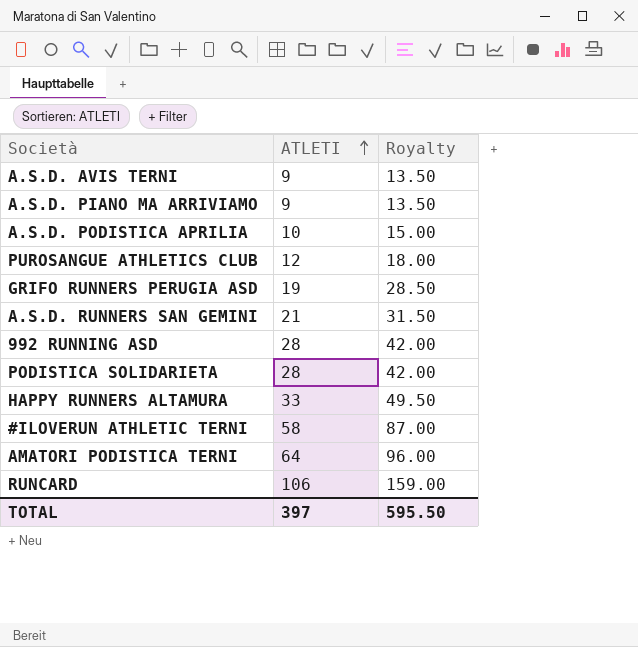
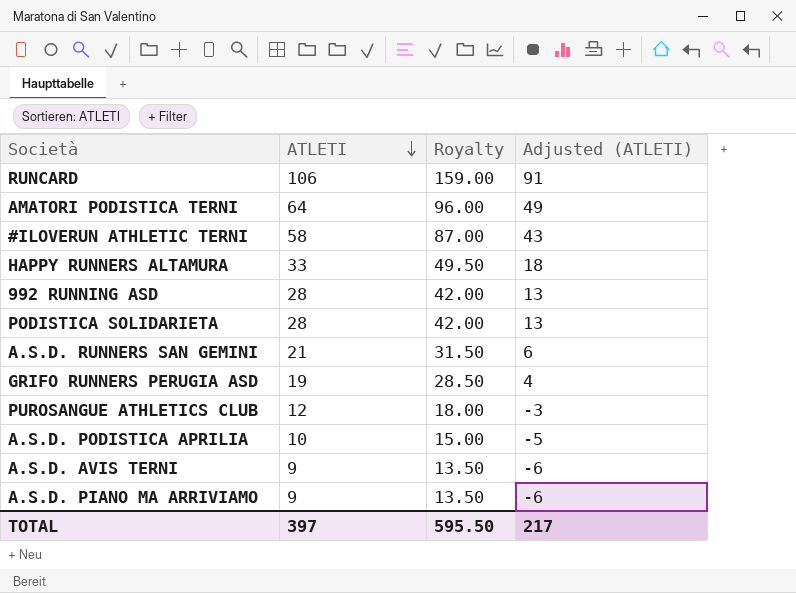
row order: ATLETI ascending -> ATLETI descending
column Adjusted (ATLETI) | formula: none -> [ATLETI] - 15

